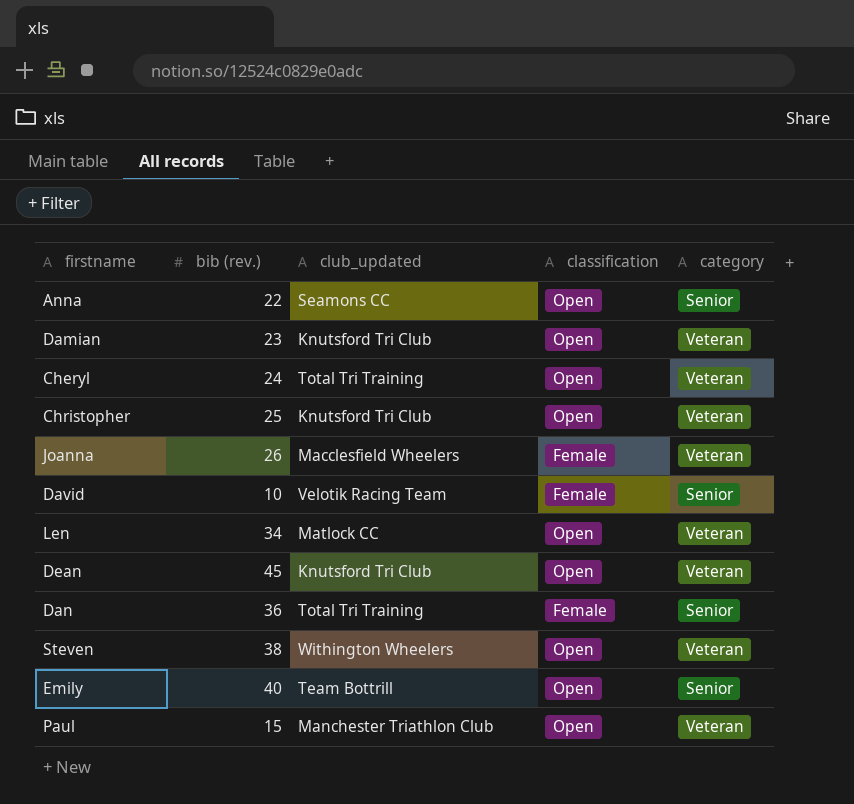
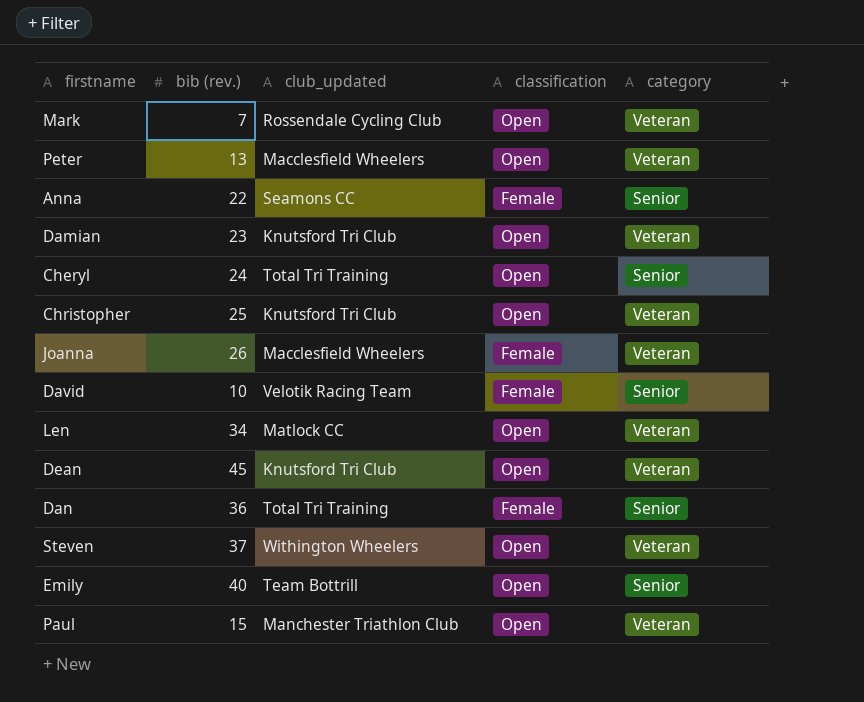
row Mark: none -> 7 | Rossendale Cycling Club | Open | Veteran
row Peter: none -> 13 | Macclesfield Wheelers | Open | Veteran
Anna | classification: Open -> Female
Cheryl | category: Veteran -> Senior
Steven | bib (rev.): 38 -> 37

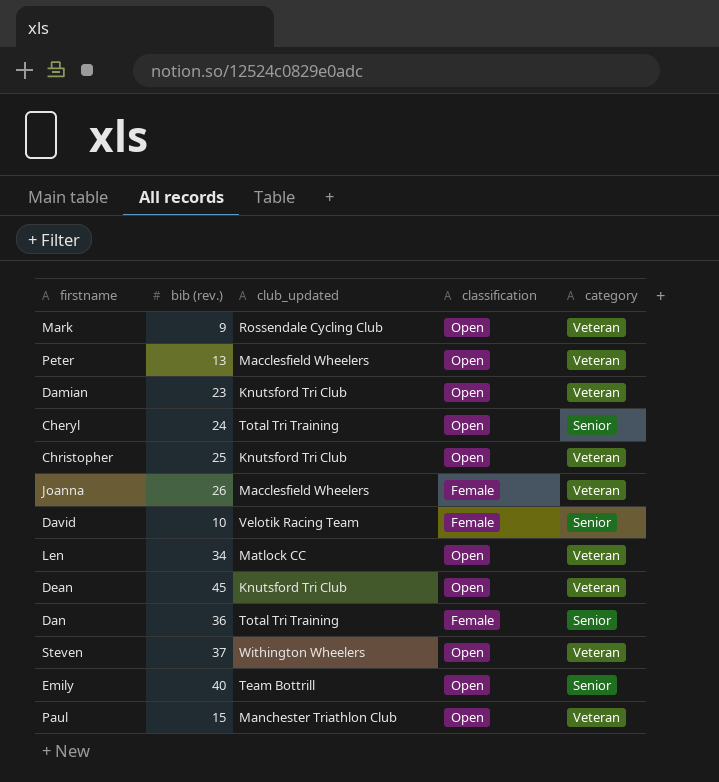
row Anna: 22 | Seamons CC | Female | Senior -> none
Mark | bib (rev.): 7 -> 9

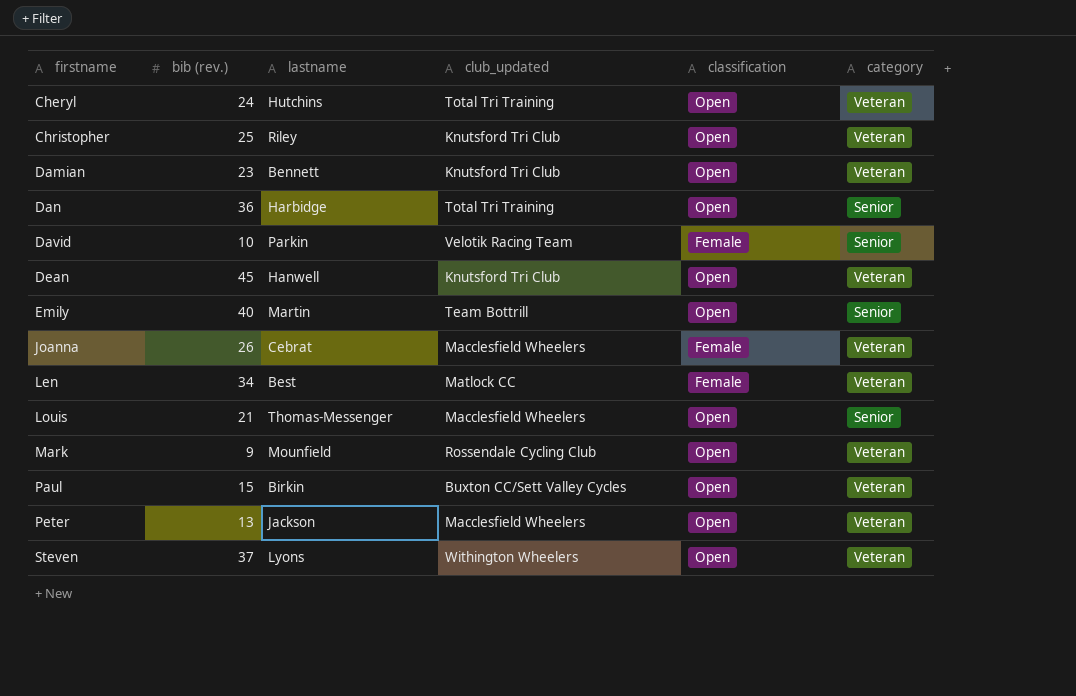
row order: none -> firstname ascending
column lastname | position: none -> 3
Cheryl | category: Senior -> Veteran
Dan | classification: Female -> Open
Len | classification: Open -> Female
row Louis: none -> 21 | Thomas-Messenger | Macclesfield Wheelers | Open | Senior
Paul | club_updated: Manchester Triathlon Club -> Buxton CC/Sett Valley Cycles

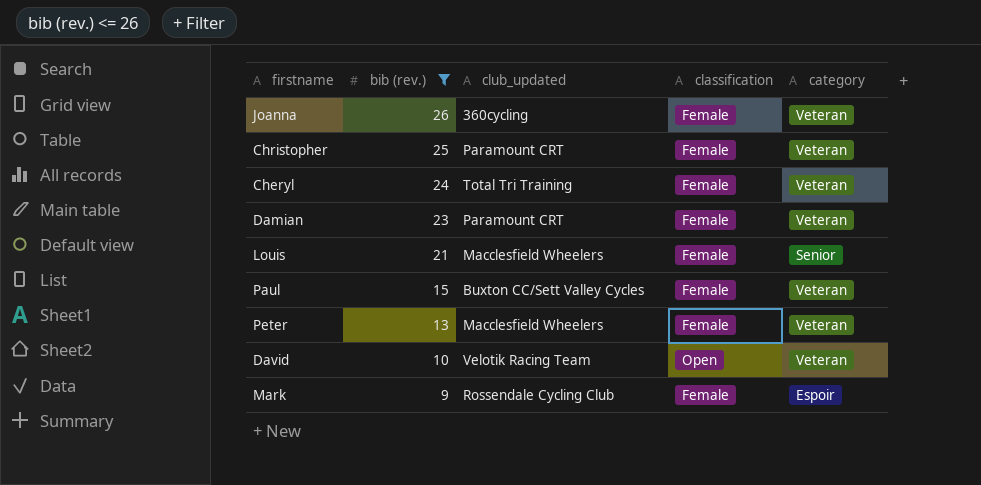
filter: none -> bib (rev.) <= 26
row order: firstname ascending -> bib (rev.) descending
column lastname | position: 3 -> none
Joanna | club_updated: Macclesfield Wheelers -> 360cycling
Christopher | club_updated: Knutsford Tri Club -> Paramount CRT
Christopher | classification: Open -> Female
Cheryl | classification: Open -> Female
Damian | club_updated: Knutsford Tri Club -> Paramount CRT
Damian | classification: Open -> Female
Louis | classification: Open -> Female
Paul | classification: Open -> Female
Peter | classification: Open -> Female
David | classification: Female -> Open
David | category: Senior -> Veteran
Mark | classification: Open -> Female
Mark | category: Veteran -> Espoir

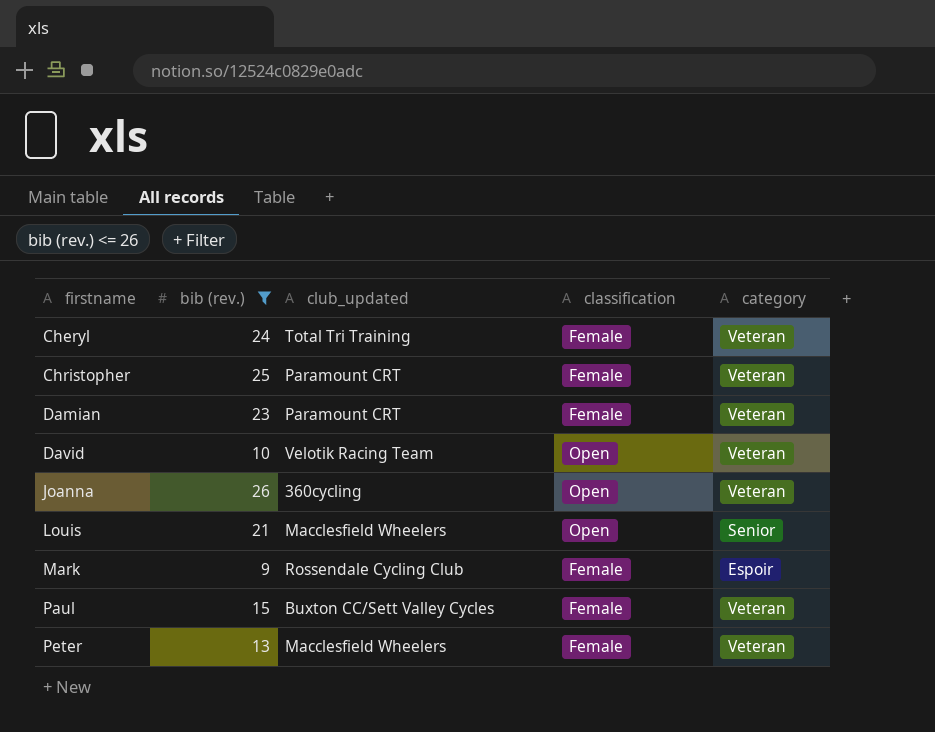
row order: bib (rev.) descending -> firstname ascending
Joanna | classification: Female -> Open
Louis | classification: Female -> Open

